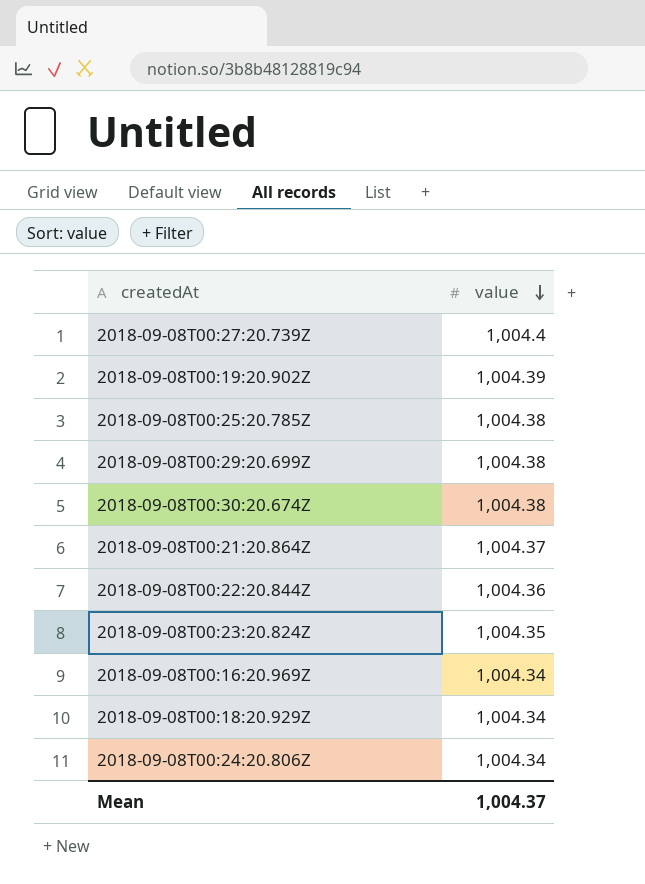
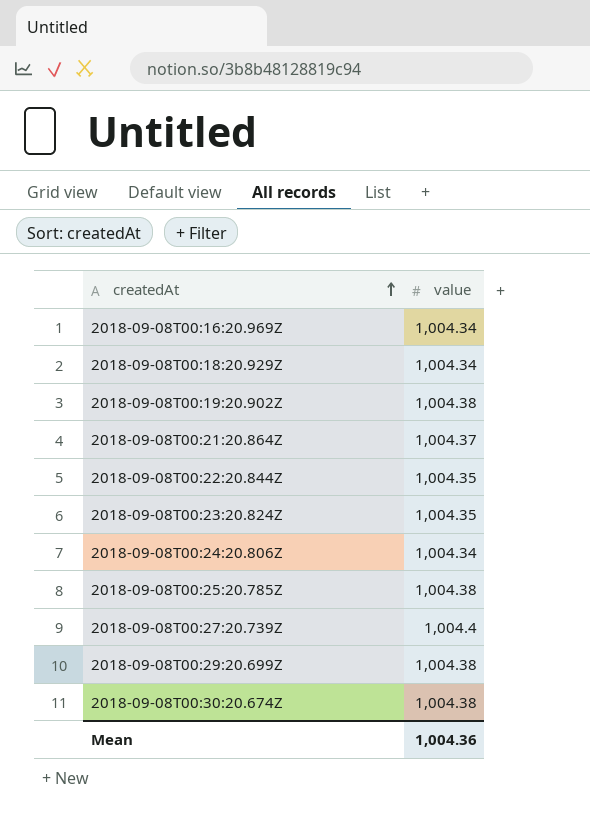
row order: value descending -> createdAt ascending
2018-09-08T00:19:20.902Z | value: 1,004.39 -> 1,004.38
2018-09-08T00:22:20.844Z | value: 1,004.36 -> 1,004.35
Mean | value: 1,004.37 -> 1,004.36

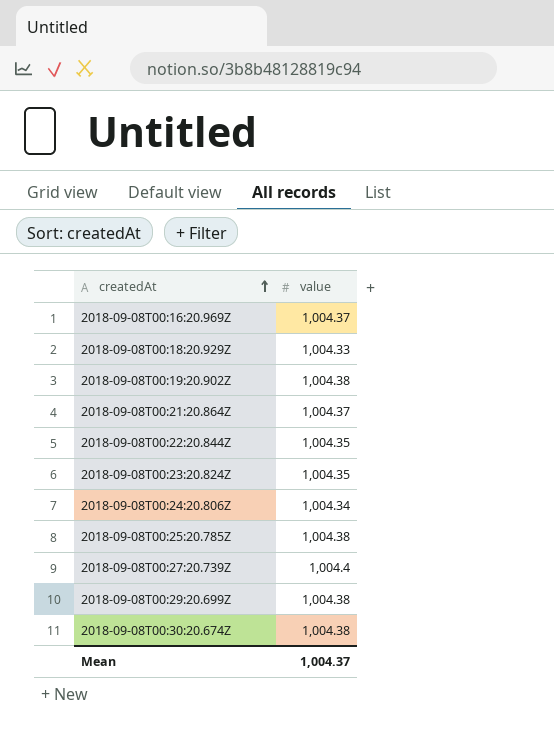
2018-09-08T00:16:20.969Z | value: 1,004.34 -> 1,004.37
2018-09-08T00:18:20.929Z | value: 1,004.34 -> 1,004.33
Mean | value: 1,004.36 -> 1,004.37

